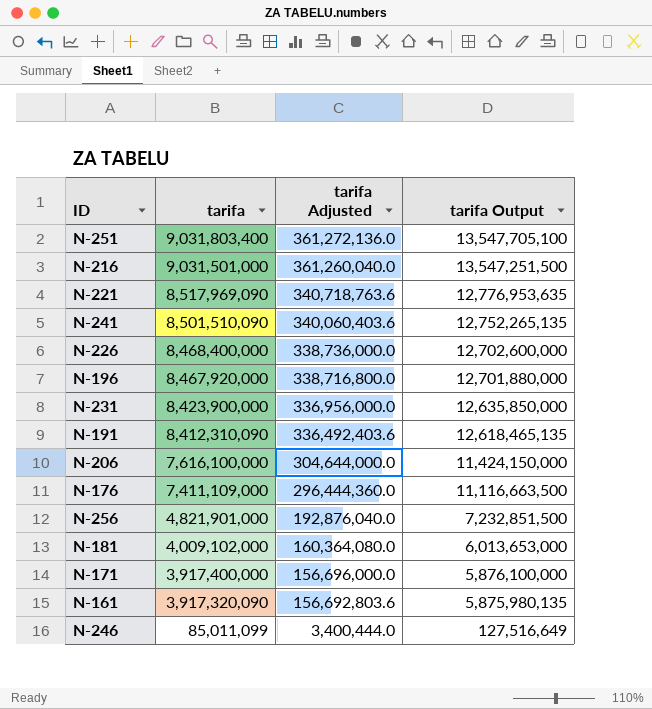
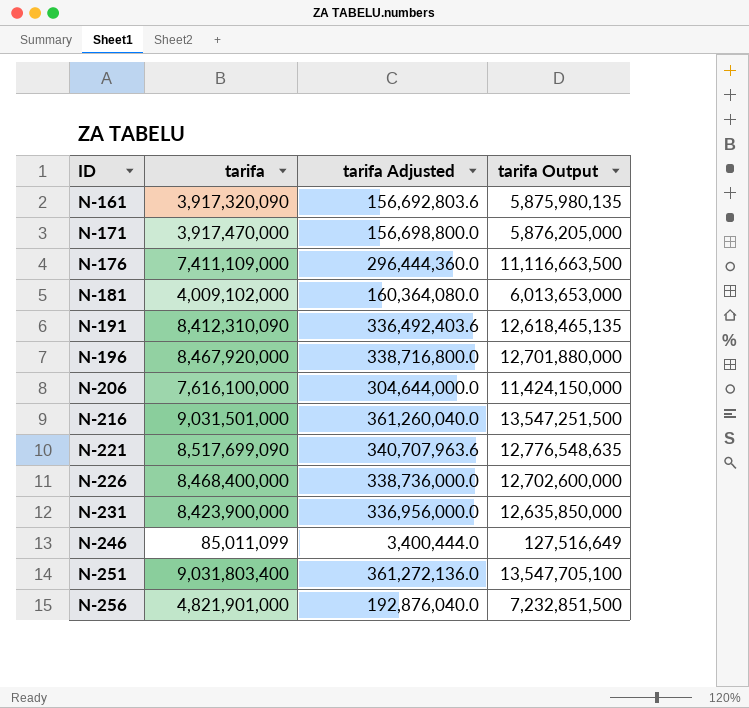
row order: tarifa descending -> ID ascending
row N-241: 8,501,510,090 | 340,060,403.6 | 12,752,265,135 -> none
N-171 | tarifa: 3,917,400,000 -> 3,917,470,000
N-171 | tarifa Adjusted: 156,696,000.0 -> 156,698,800.0
N-171 | tarifa Output: 5,876,100,000 -> 5,876,205,000
N-221 | tarifa: 8,517,969,090 -> 8,517,699,090
N-221 | tarifa Adjusted: 340,718,763.6 -> 340,707,963.6
N-221 | tarifa Output: 12,776,953,635 -> 12,776,548,635

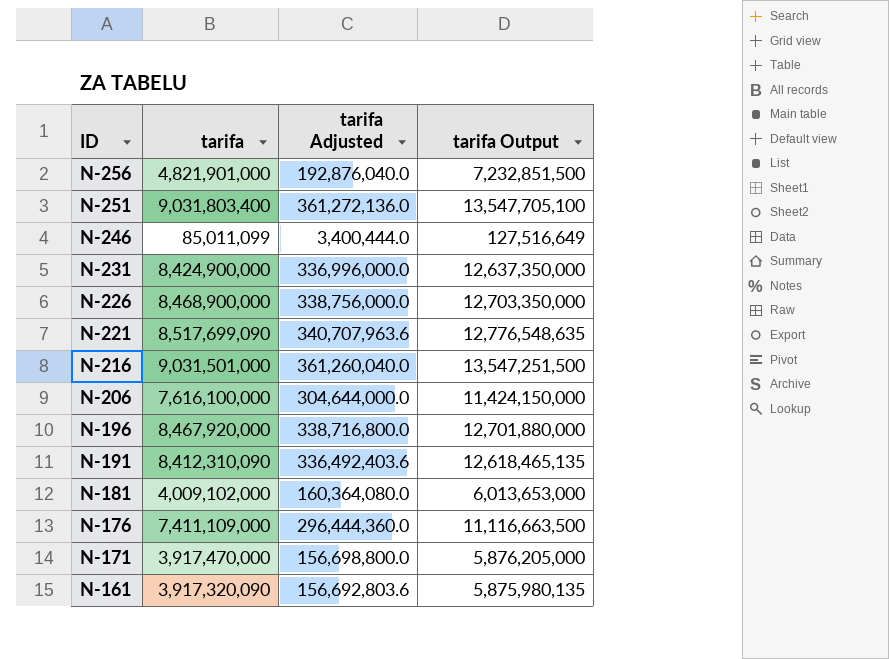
row order: ID ascending -> ID descending
N-231 | tarifa: 8,423,900,000 -> 8,424,900,000
N-231 | tarifa Adjusted: 336,956,000.0 -> 336,996,000.0
N-231 | tarifa Output: 12,635,850,000 -> 12,637,350,000
N-226 | tarifa: 8,468,400,000 -> 8,468,900,000
N-226 | tarifa Adjusted: 338,736,000.0 -> 338,756,000.0
N-226 | tarifa Output: 12,702,600,000 -> 12,703,350,000

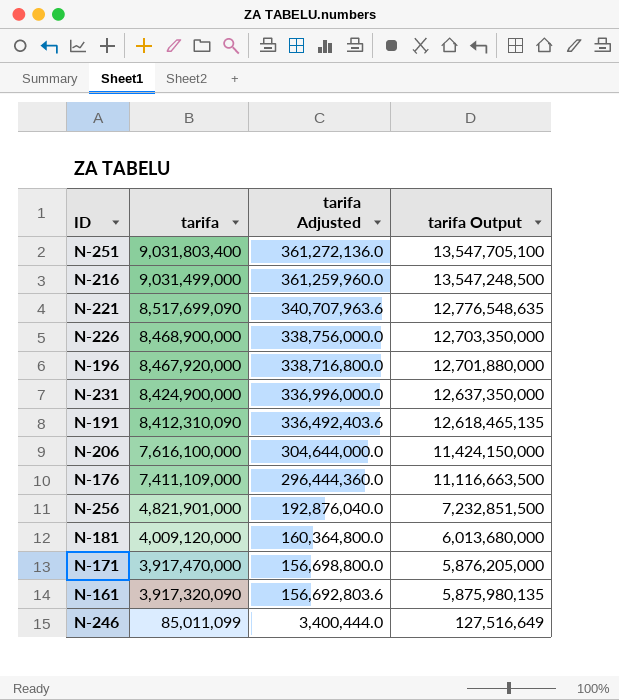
row order: ID descending -> tarifa descending
N-216 | tarifa: 9,031,501,000 -> 9,031,499,000
N-216 | tarifa Adjusted: 361,260,040.0 -> 361,259,960.0
N-216 | tarifa Output: 13,547,251,500 -> 13,547,248,500
N-181 | tarifa: 4,009,102,000 -> 4,009,120,000
N-181 | tarifa Adjusted: 160,364,080.0 -> 160,364,800.0
N-181 | tarifa Output: 6,013,653,000 -> 6,013,680,000

